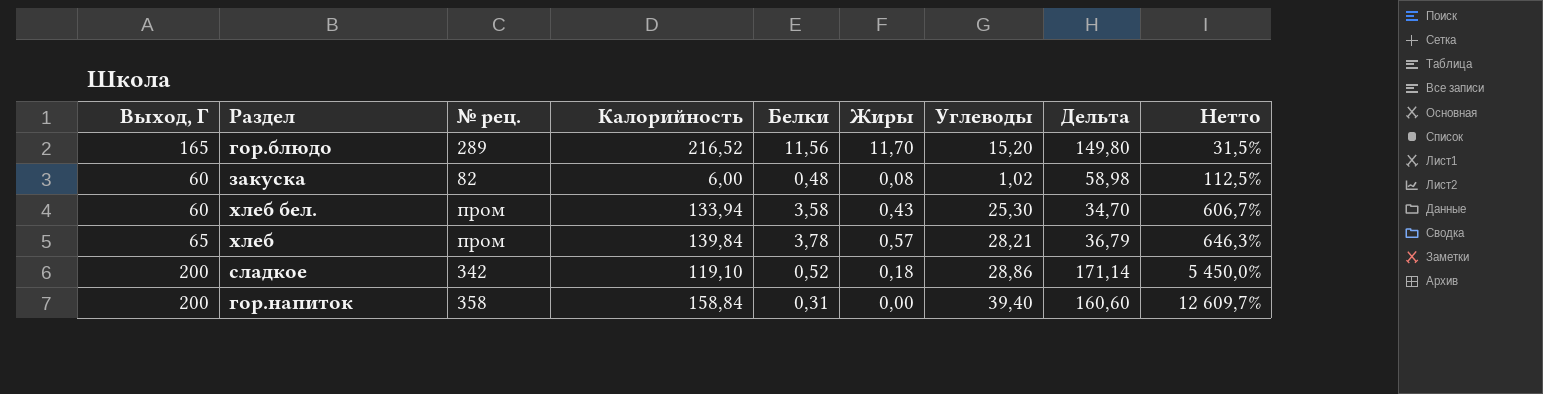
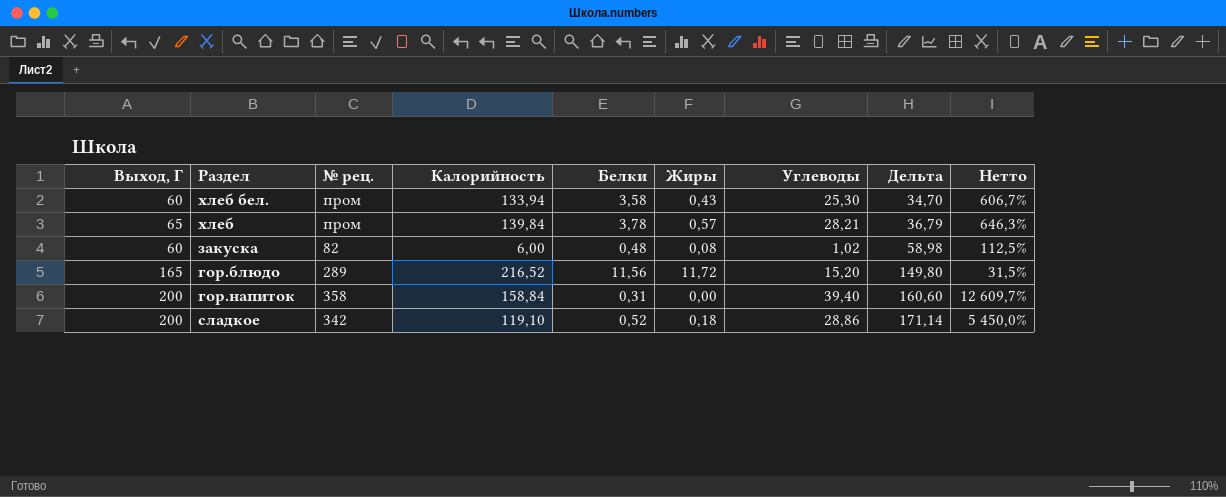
row order: Нетто ascending -> Дельта ascending
гор.блюдо | Жиры: 11,70 -> 11,72

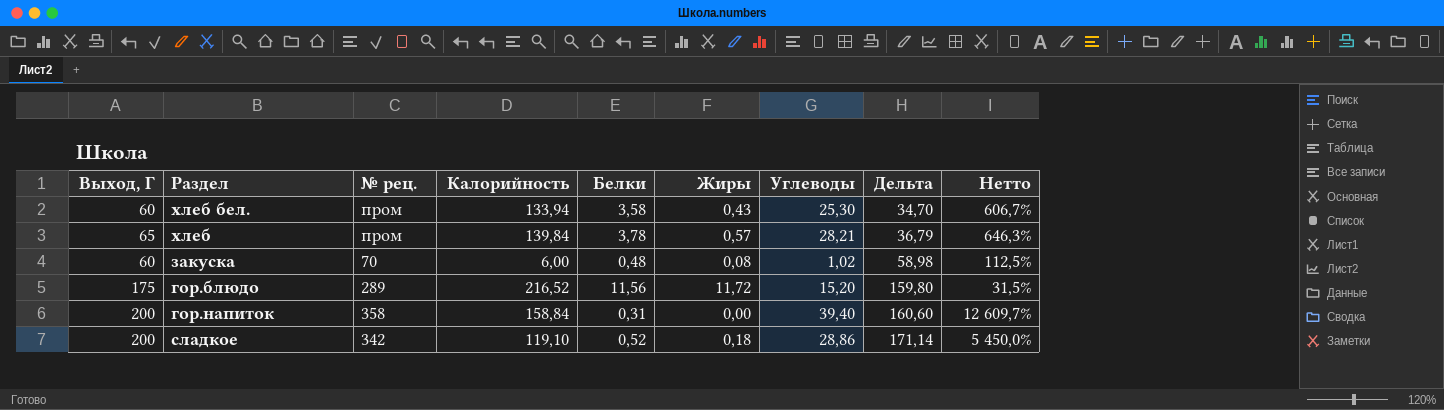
закуска | № рец.: 82 -> 70
гор.блюдо | Выход, Г: 165 -> 175
гор.блюдо | Дельта: 149,80 -> 159,80

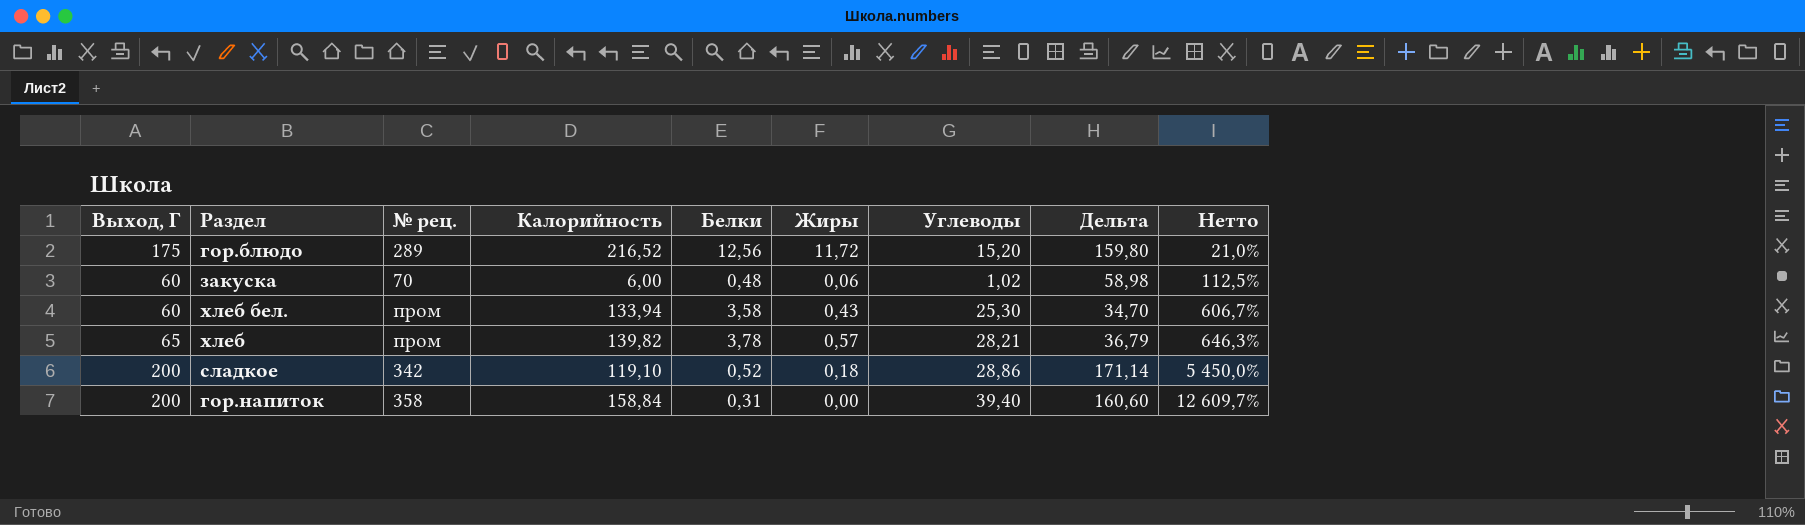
row order: Дельта ascending -> Нетто ascending
гор.блюдо | Белки: 11,56 -> 12,56
гор.блюдо | Нетто: 31,5% -> 21,0%
закуска | Жиры: 0,08 -> 0,06
хлеб | Калорийность: 139,84 -> 139,82

